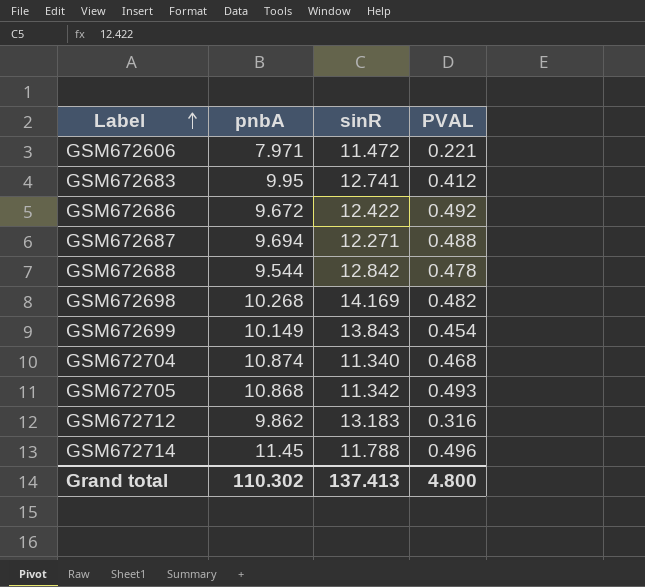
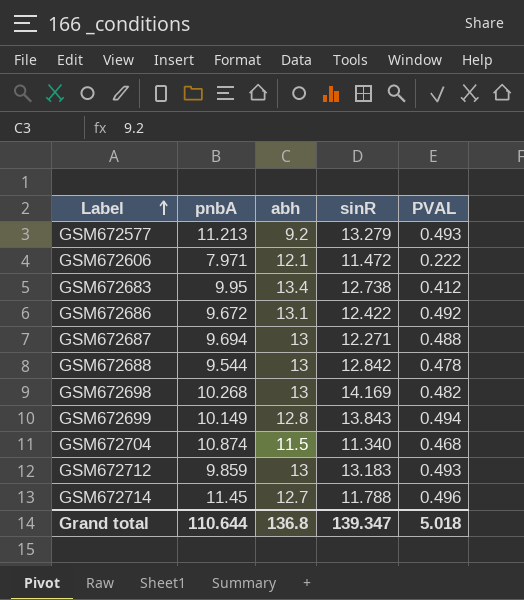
column abh | position: none -> 3
row GSM672705: 10.868 | 11.342 | 0.493 -> none
row GSM672577: none -> 11.213 | 9.2 | 13.279 | 0.493
GSM672606 | PVAL: 0.221 -> 0.222
GSM672683 | sinR: 12.741 -> 12.738
GSM672699 | PVAL: 0.454 -> 0.494
GSM672712 | pnbA: 9.862 -> 9.859
GSM672712 | PVAL: 0.316 -> 0.493
Grand total | pnbA: 110.302 -> 110.644
Grand total | sinR: 137.413 -> 139.347
Grand total | PVAL: 4.800 -> 5.018

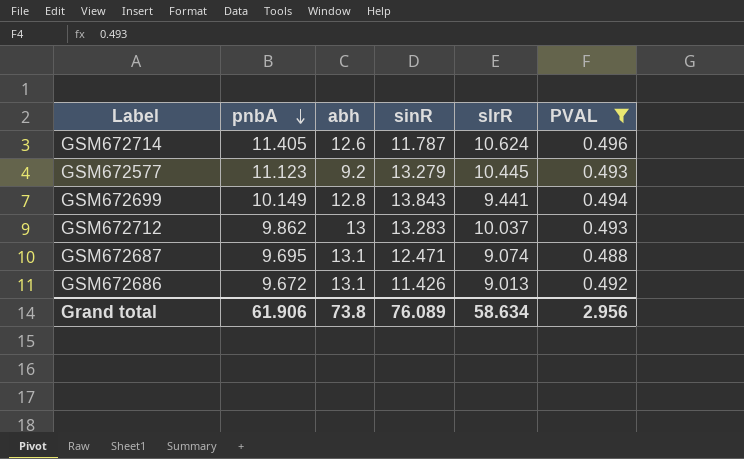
filter: none -> PVAL >= 0.488
row order: Label ascending -> pnbA descending
column slrR | position: none -> 5
GSM672714 | pnbA: 11.45 -> 11.405
GSM672714 | abh: 12.7 -> 12.6
GSM672714 | sinR: 11.788 -> 11.787
GSM672577 | pnbA: 11.213 -> 11.123
GSM672712 | pnbA: 9.859 -> 9.862
GSM672712 | sinR: 13.183 -> 13.283
GSM672687 | pnbA: 9.694 -> 9.695
GSM672687 | abh: 13 -> 13.1
GSM672687 | sinR: 12.271 -> 12.471
GSM672686 | sinR: 12.422 -> 11.426
Grand total | pnbA: 110.644 -> 61.906
Grand total | abh: 136.8 -> 73.8
Grand total | sinR: 139.347 -> 76.089
Grand total | PVAL: 5.018 -> 2.956

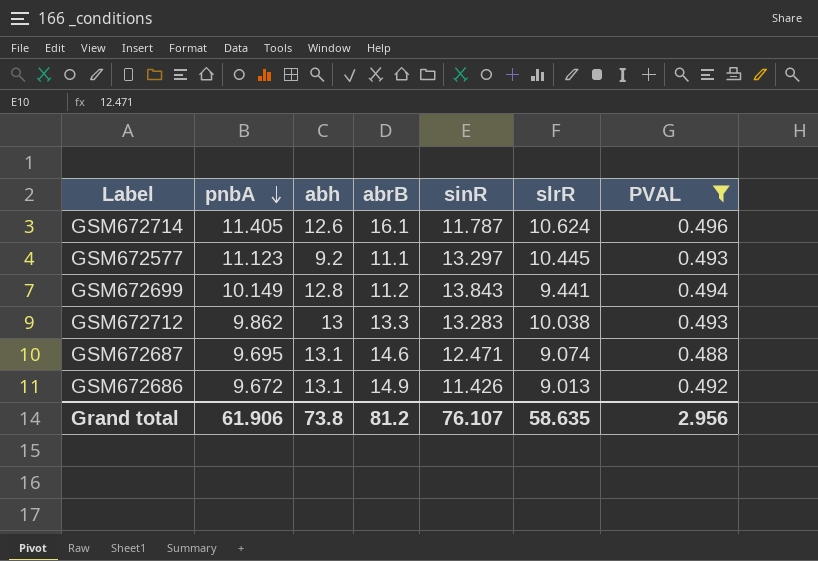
column abrB | position: none -> 4
GSM672577 | sinR: 13.279 -> 13.297
GSM672712 | slrR: 10.037 -> 10.038
Grand total | sinR: 76.089 -> 76.107
Grand total | slrR: 58.634 -> 58.635

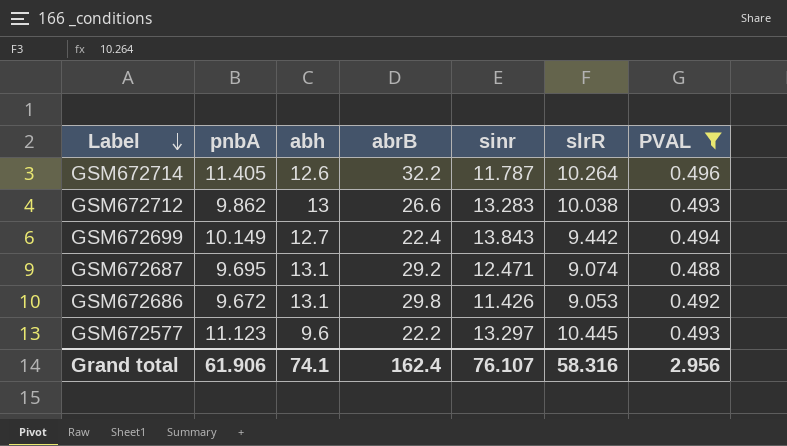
row order: pnbA descending -> Label descending
column name: sinR -> sinr
GSM672714 | abrB: 16.1 -> 32.2
GSM672714 | slrR: 10.624 -> 10.264
GSM672712 | abrB: 13.3 -> 26.6
GSM672699 | abh: 12.8 -> 12.7
GSM672699 | abrB: 11.2 -> 22.4
GSM672699 | slrR: 9.441 -> 9.442
GSM672687 | abrB: 14.6 -> 29.2
GSM672686 | abrB: 14.9 -> 29.8
GSM672686 | slrR: 9.013 -> 9.053
GSM672577 | abh: 9.2 -> 9.6
GSM672577 | abrB: 11.1 -> 22.2
Grand total | abh: 73.8 -> 74.1
Grand total | abrB: 81.2 -> 162.4
Grand total | slrR: 58.635 -> 58.316

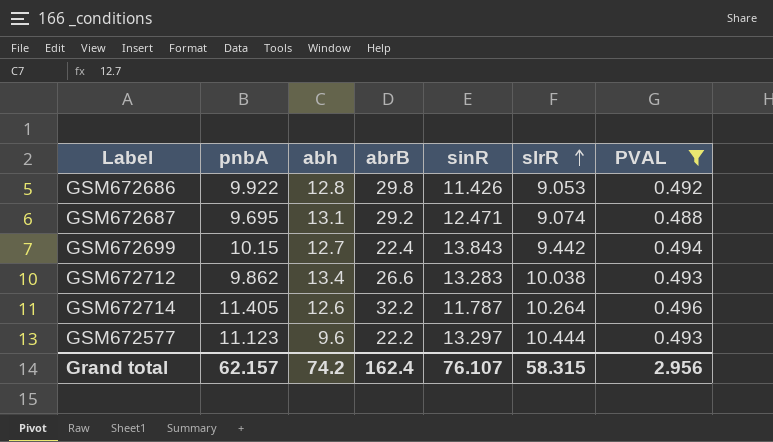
row order: Label descending -> slrR ascending
column name: sinr -> sinR
GSM672686 | pnbA: 9.672 -> 9.922
GSM672686 | abh: 13.1 -> 12.8
GSM672699 | pnbA: 10.149 -> 10.15
GSM672712 | abh: 13 -> 13.4
GSM672577 | slrR: 10.445 -> 10.444
Grand total | pnbA: 61.906 -> 62.157
Grand total | abh: 74.1 -> 74.2
Grand total | slrR: 58.316 -> 58.315

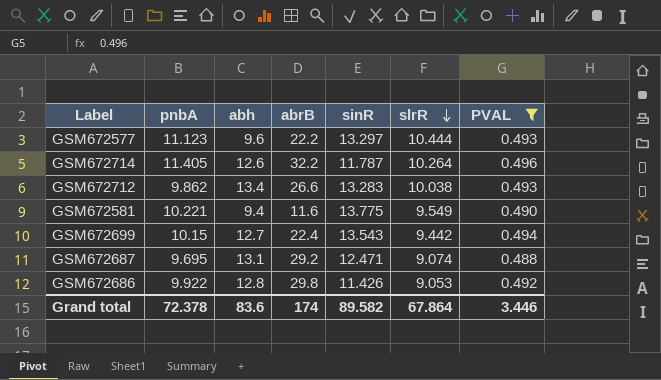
row order: slrR ascending -> slrR descending
row GSM672581: none -> 10.221 | 9.4 | 11.6 | 13.775 | 9.549 | 0.490
GSM672699 | sinR: 13.843 -> 13.543
Grand total | pnbA: 62.157 -> 72.378
Grand total | abh: 74.2 -> 83.6
Grand total | abrB: 162.4 -> 174
Grand total | sinR: 76.107 -> 89.582
Grand total | slrR: 58.315 -> 67.864
Grand total | PVAL: 2.956 -> 3.446

